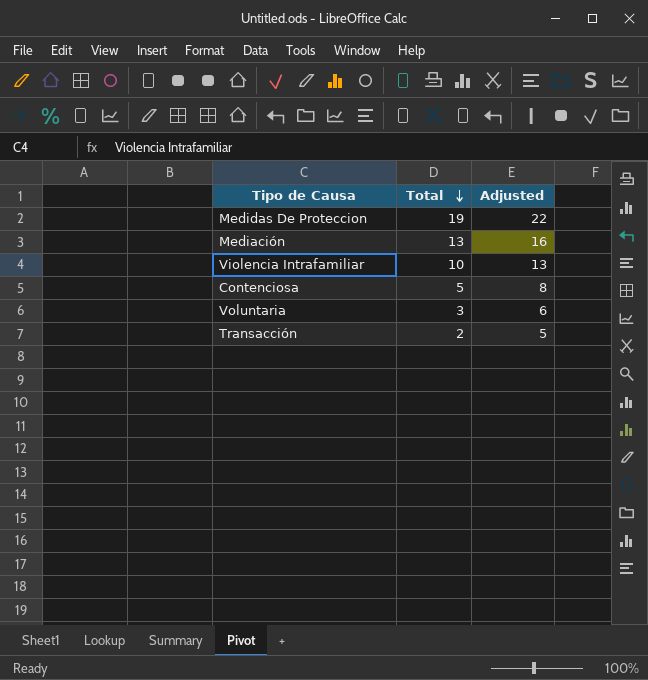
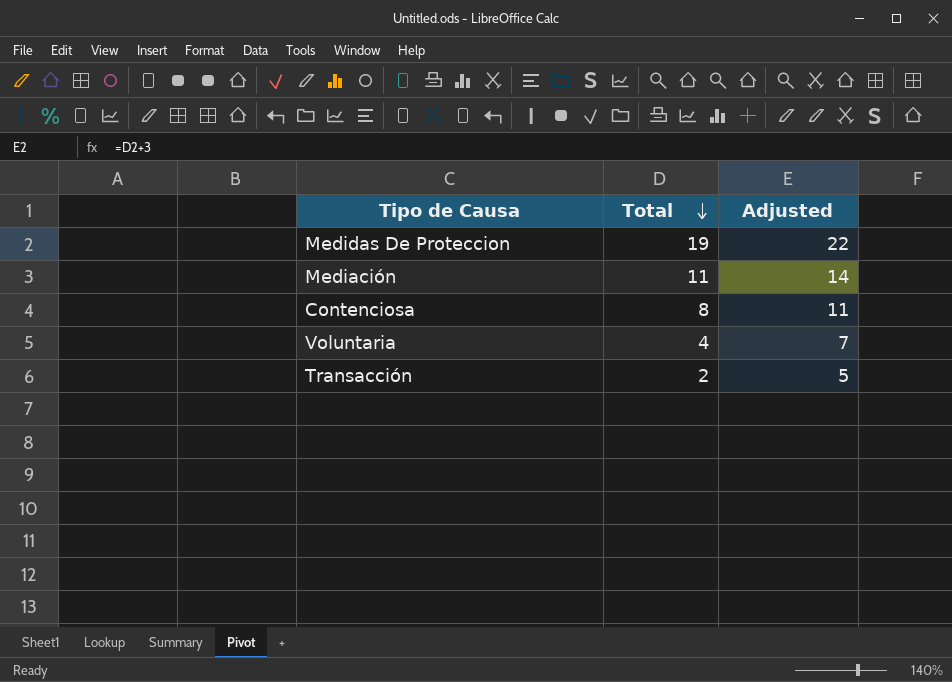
row Violencia Intrafamiliar: 10 | 13 -> none
Mediación | Total: 13 -> 11
Mediación | Adjusted: 16 -> 14
Contenciosa | Total: 5 -> 8
Contenciosa | Adjusted: 8 -> 11
Voluntaria | Total: 3 -> 4
Voluntaria | Adjusted: 6 -> 7

